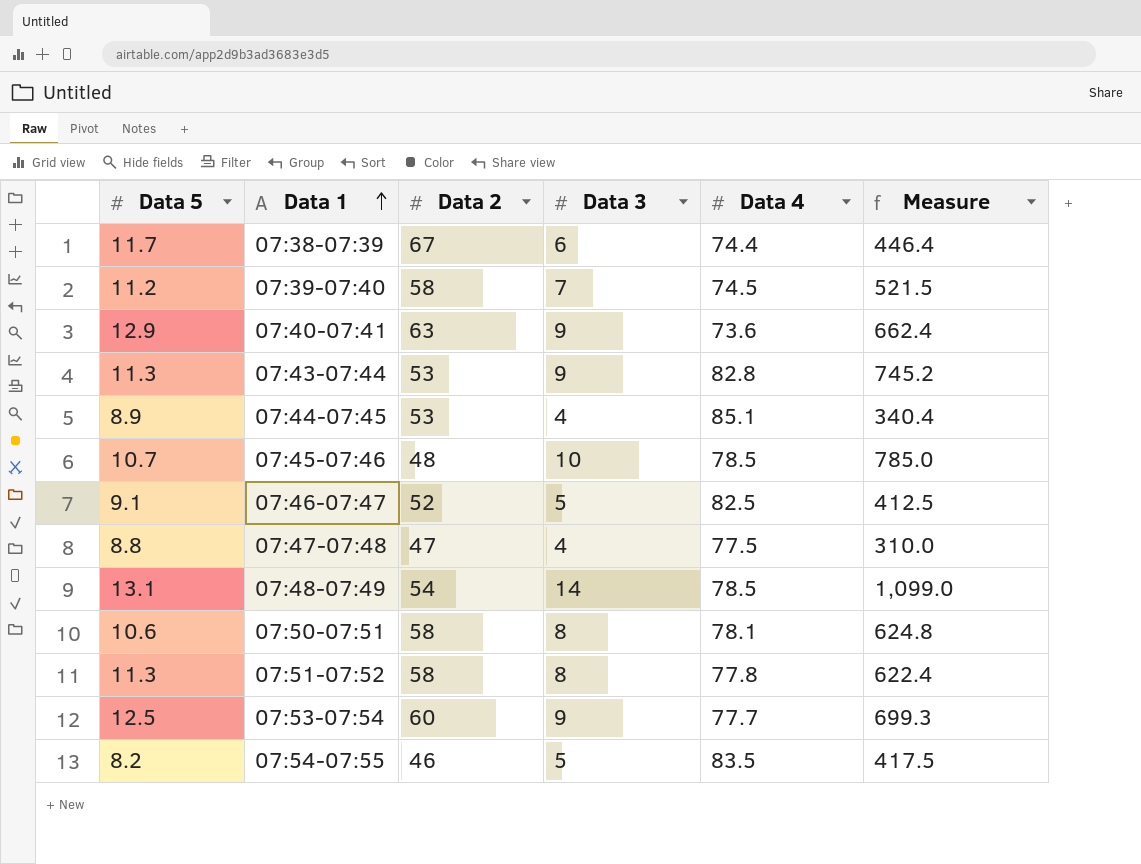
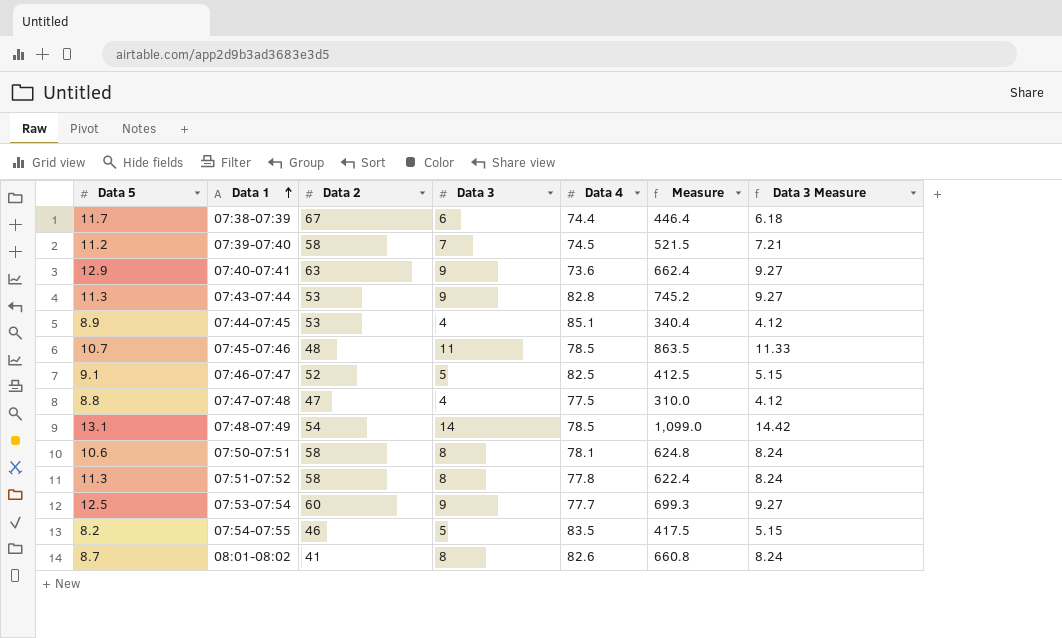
column Data 3 Measure | formula: none -> [Data 3] * 1.03
07:45-07:46 | Data 3: 10 -> 11
07:45-07:46 | Measure: 785.0 -> 863.5
row 08:01-08:02: none -> 8.7 | 41 | 8 | 82.6 | 660.8 | 8.24

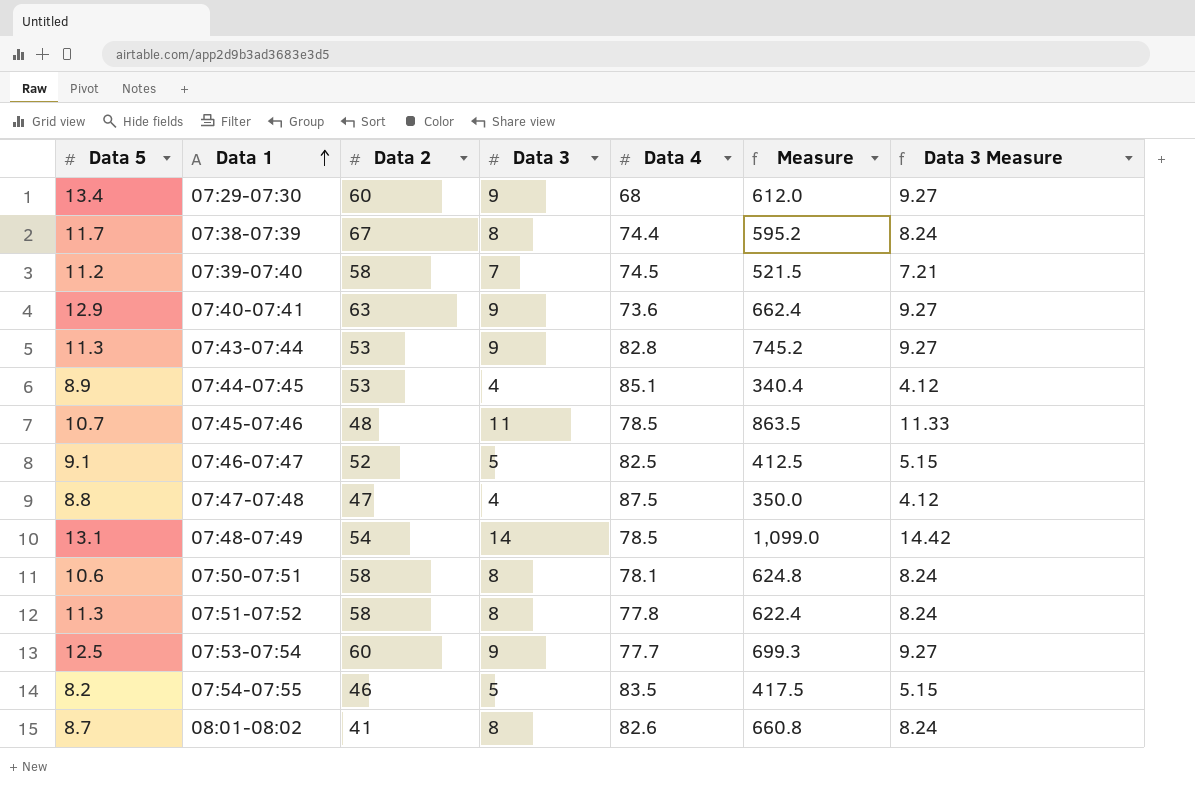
row 07:29-07:30: none -> 13.4 | 60 | 9 | 68 | 612.0 | 9.27
07:38-07:39 | Data 3: 6 -> 8
07:38-07:39 | Measure: 446.4 -> 595.2
07:38-07:39 | Data 3 Measure: 6.18 -> 8.24
07:47-07:48 | Data 4: 77.5 -> 87.5
07:47-07:48 | Measure: 310.0 -> 350.0

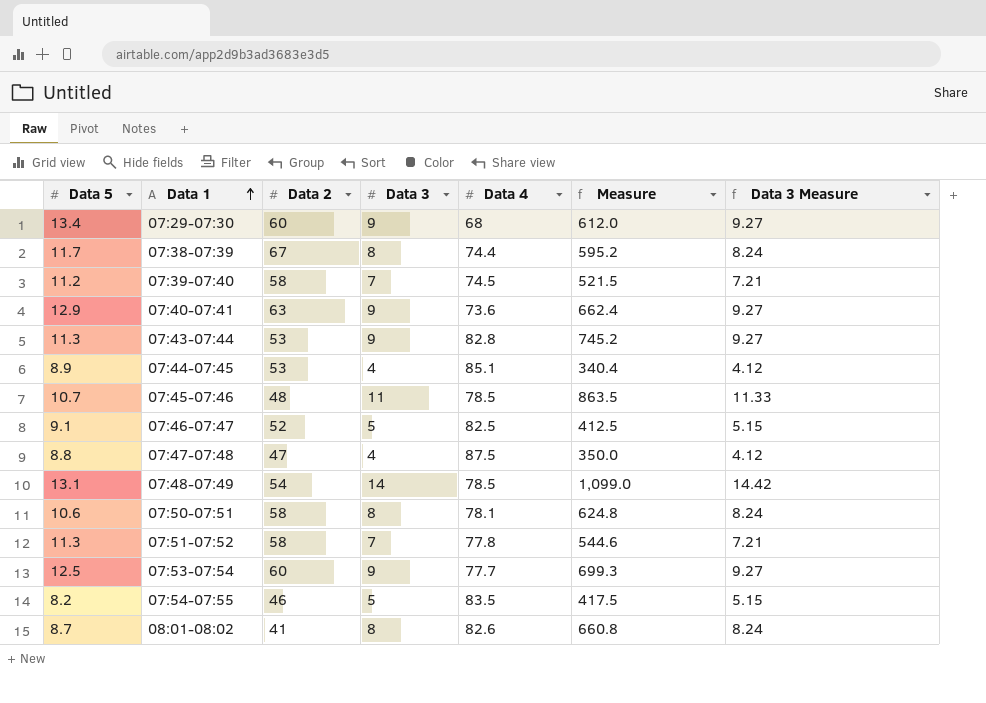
07:51-07:52 | Data 3: 8 -> 7
07:51-07:52 | Measure: 622.4 -> 544.6
07:51-07:52 | Data 3 Measure: 8.24 -> 7.21

